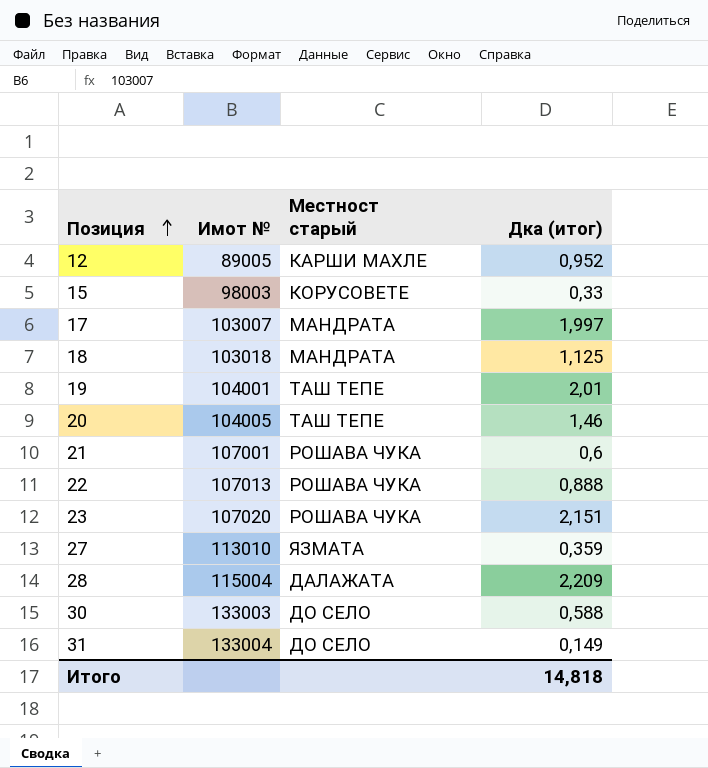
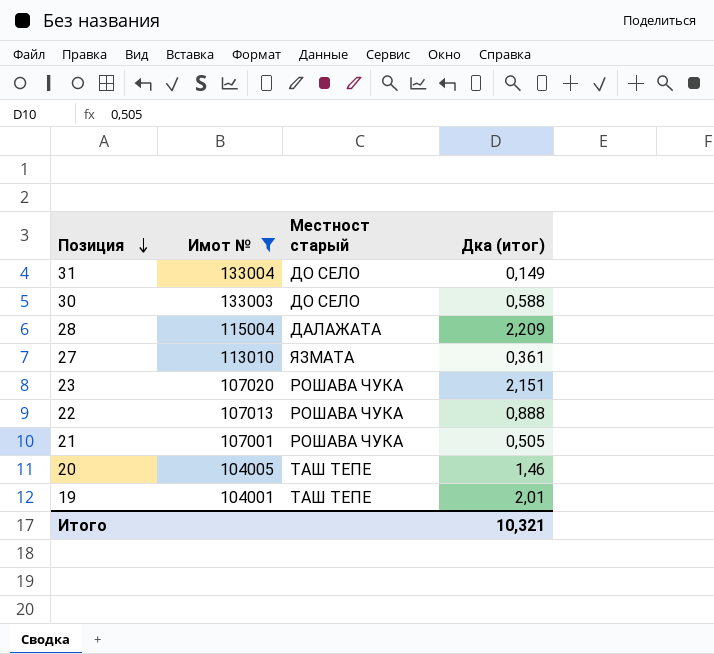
filter: none -> Имот № >= 104001
row order: Позиция ascending -> Позиция descending
27 | Дка (итог): 0,359 -> 0,361
21 | Дка (итог): 0,6 -> 0,505
Итого | Дка (итог): 14,818 -> 10,321

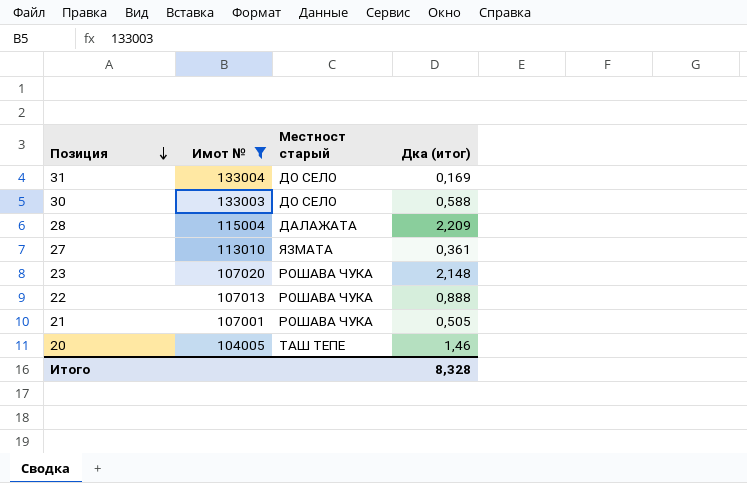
row 19: 104001 | ТАШ ТЕПЕ | 2,01 -> none
31 | Дка (итог): 0,149 -> 0,169
23 | Дка (итог): 2,151 -> 2,148
Итого | Дка (итог): 10,321 -> 8,328

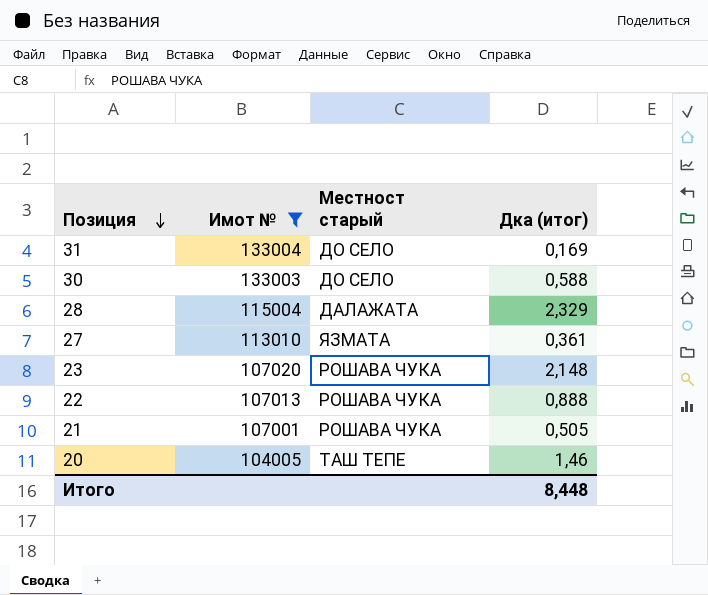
28 | Дка (итог): 2,209 -> 2,329
Итого | Дка (итог): 8,328 -> 8,448

